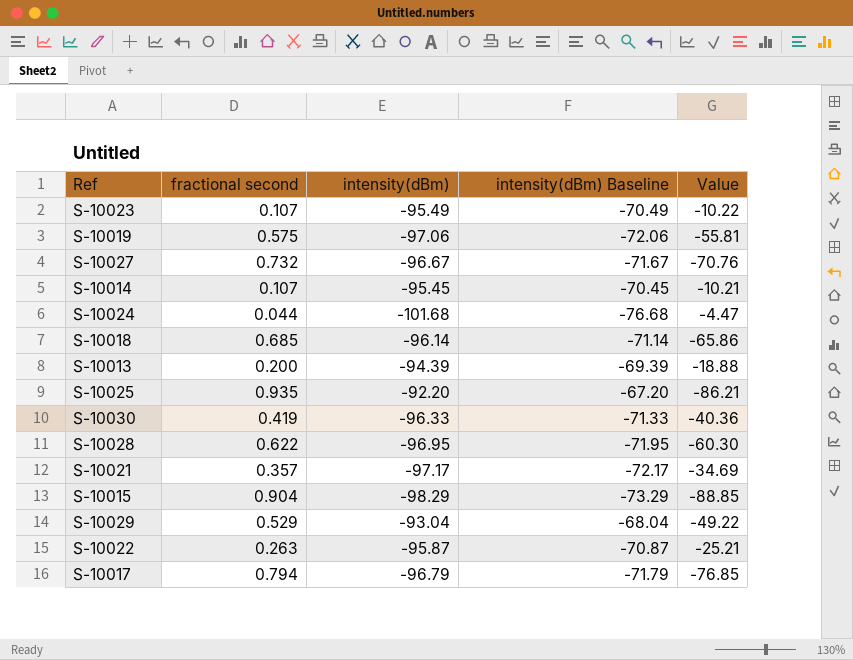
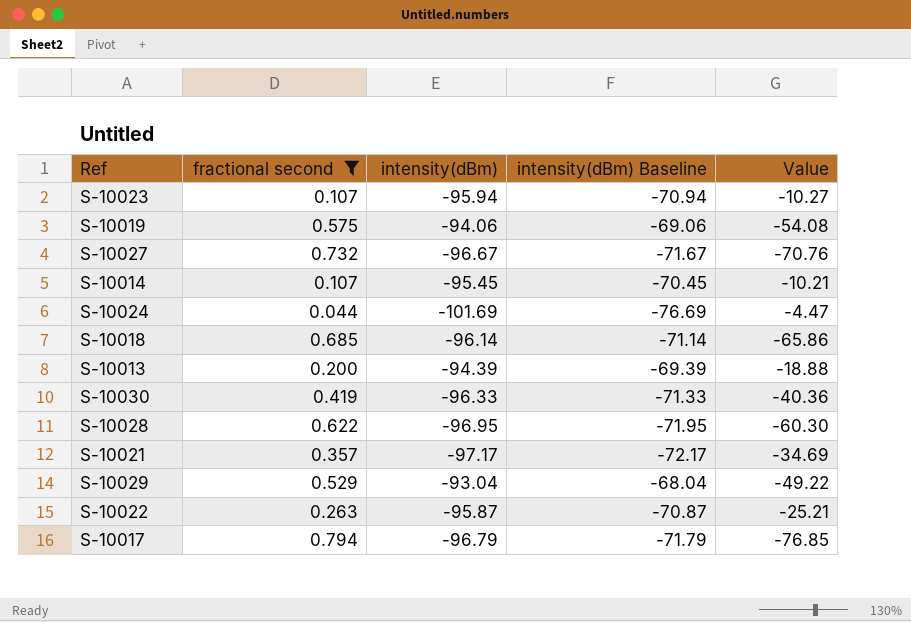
filter: none -> fractional second <= 0.794
S-10023 | intensity(dBm): -95.49 -> -95.94
S-10023 | intensity(dBm) Baseline: -70.49 -> -70.94
S-10023 | Value: -10.22 -> -10.27
S-10019 | intensity(dBm): -97.06 -> -94.06
S-10019 | intensity(dBm) Baseline: -72.06 -> -69.06
S-10019 | Value: -55.81 -> -54.08
S-10024 | intensity(dBm): -101.68 -> -101.69
S-10024 | intensity(dBm) Baseline: -76.68 -> -76.69

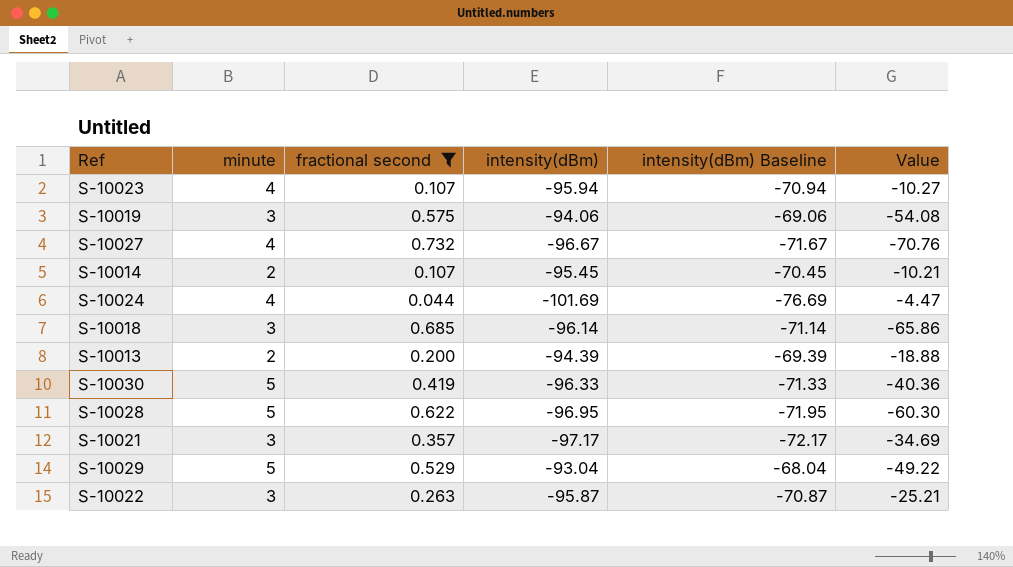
column minute | position: none -> 2
row S-10017: 0.794 | -96.79 | -71.79 | -76.85 -> none

